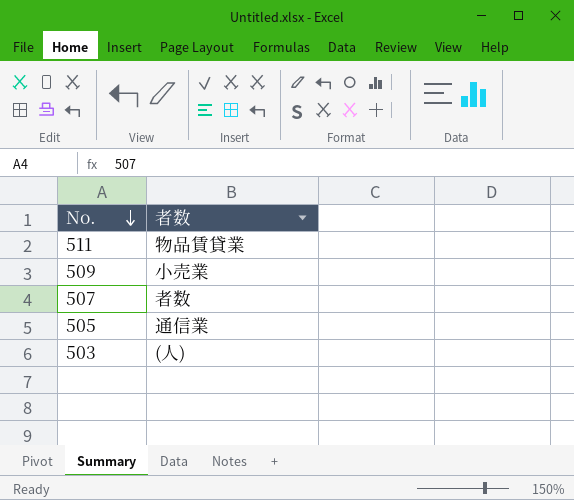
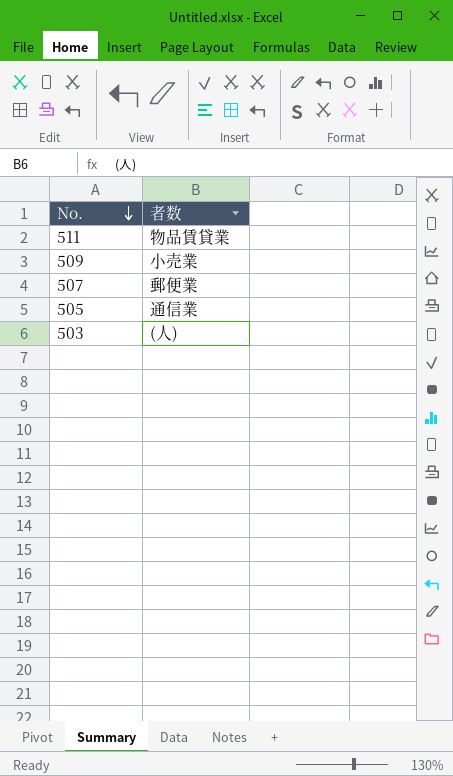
507 | 者数: 者数 -> 郵便業

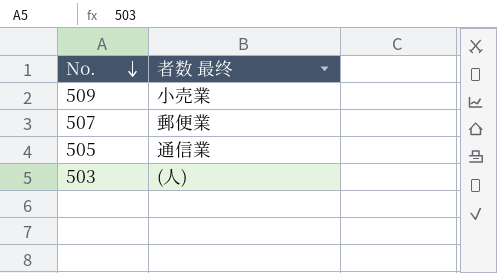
column name: 者数 -> 者数 最终
row 511: 物品賃貸業 -> none

